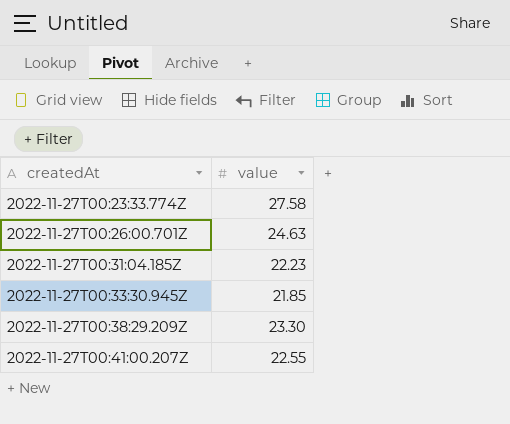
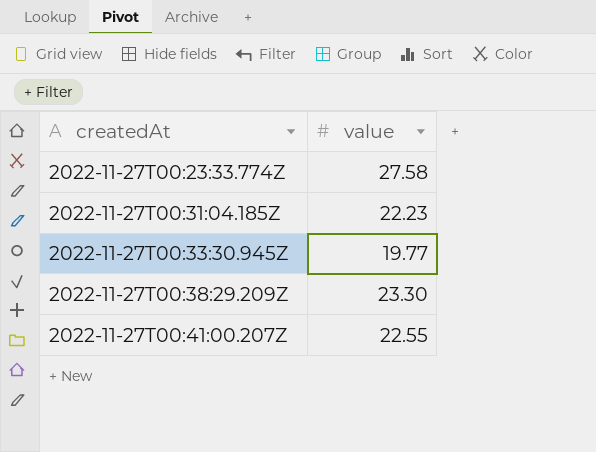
row 2022-11-27T00:26:00.701Z: 24.63 -> none
2022-11-27T00:33:30.945Z | value: 21.85 -> 19.77

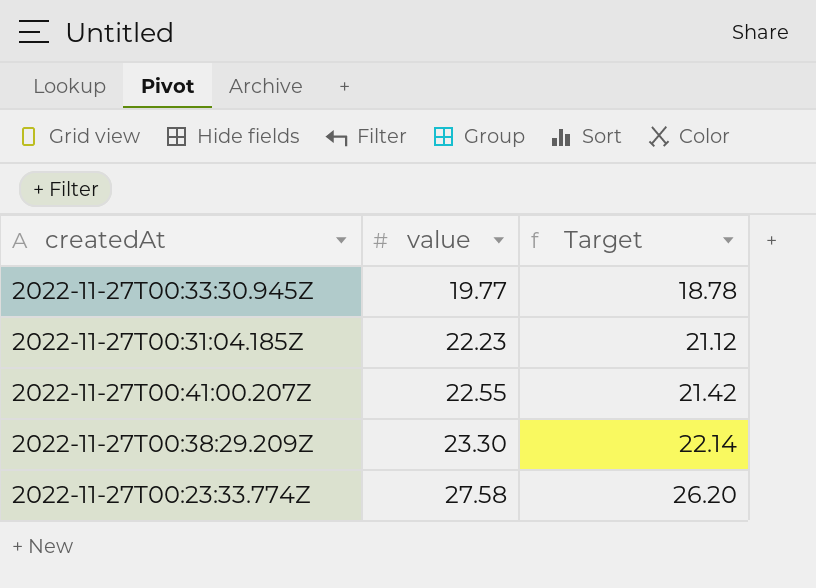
row order: createdAt ascending -> value ascending
column Target | formula: none -> [value] * 0.95

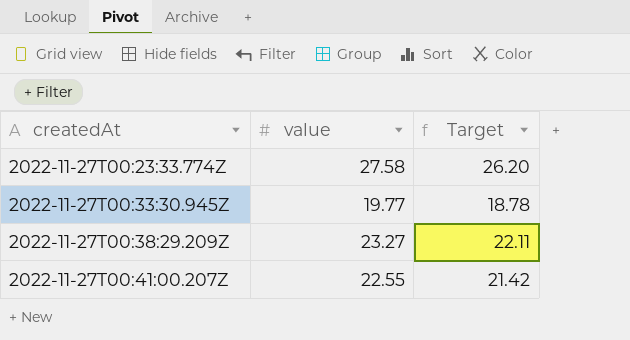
row order: value ascending -> createdAt ascending
row 2022-11-27T00:31:04.185Z: 22.23 | 21.12 -> none
2022-11-27T00:38:29.209Z | value: 23.30 -> 23.27
2022-11-27T00:38:29.209Z | Target: 22.14 -> 22.11

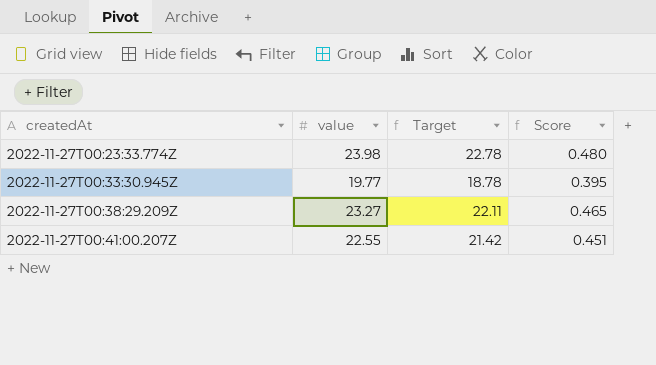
column Score | formula: none -> [value] * 0.02
2022-11-27T00:23:33.774Z | value: 27.58 -> 23.98
2022-11-27T00:23:33.774Z | Target: 26.20 -> 22.78

